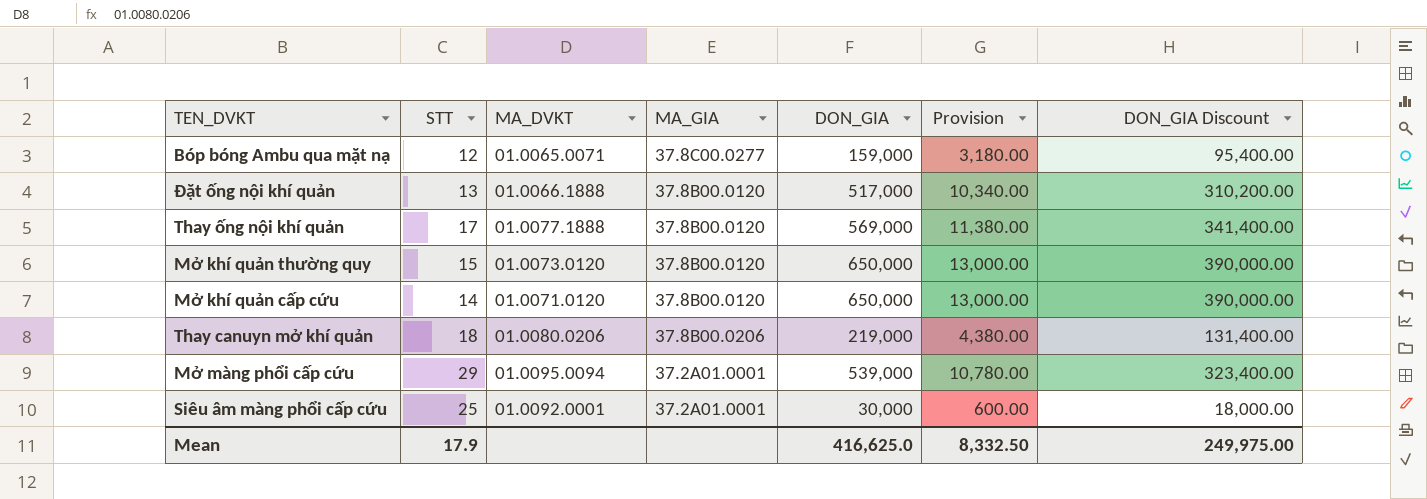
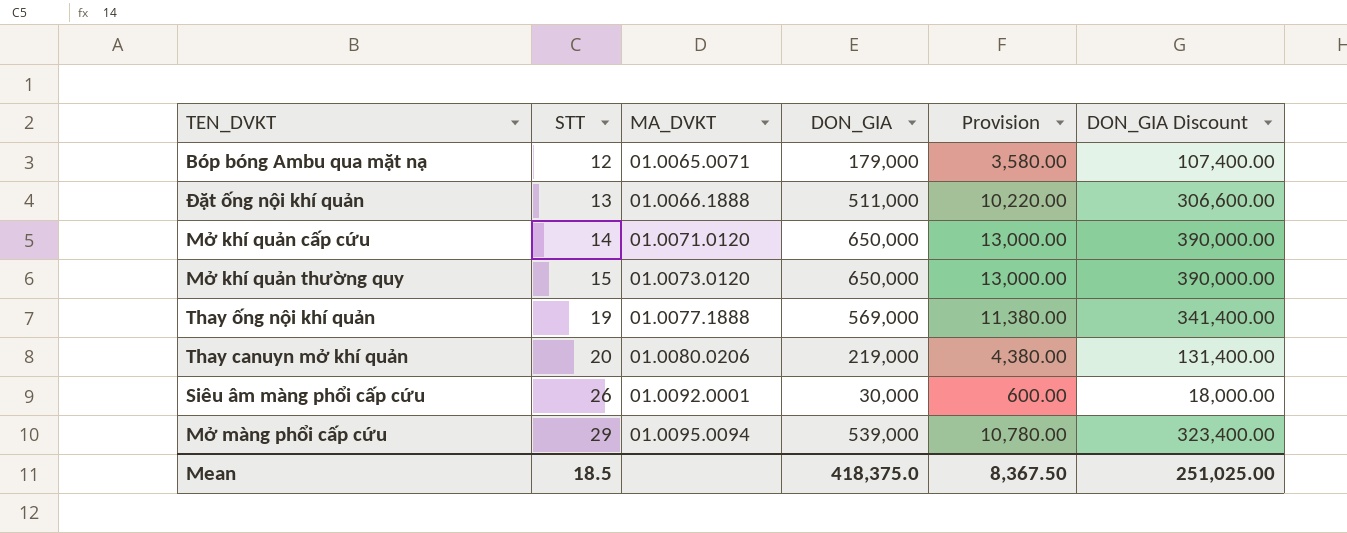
row order: none -> STT ascending
column MA_GIA | position: 4 -> none
Bóp bóng Ambu qua mặt nạ | DON_GIA: 159,000 -> 179,000
Bóp bóng Ambu qua mặt nạ | Provision: 3,180.00 -> 3,580.00
Bóp bóng Ambu qua mặt nạ | DON_GIA Discount: 95,400.00 -> 107,400.00
Đặt ống nội khí quản | DON_GIA: 517,000 -> 511,000
Đặt ống nội khí quản | Provision: 10,340.00 -> 10,220.00
Đặt ống nội khí quản | DON_GIA Discount: 310,200.00 -> 306,600.00
Thay ống nội khí quản | STT: 17 -> 19
Thay canuyn mở khí quản | STT: 18 -> 20
Siêu âm màng phổi cấp cứu | STT: 25 -> 26
Mean | STT: 17.9 -> 18.5
Mean | DON_GIA: 416,625.0 -> 418,375.0
Mean | Provision: 8,332.50 -> 8,367.50
Mean | DON_GIA Discount: 249,975.00 -> 251,025.00

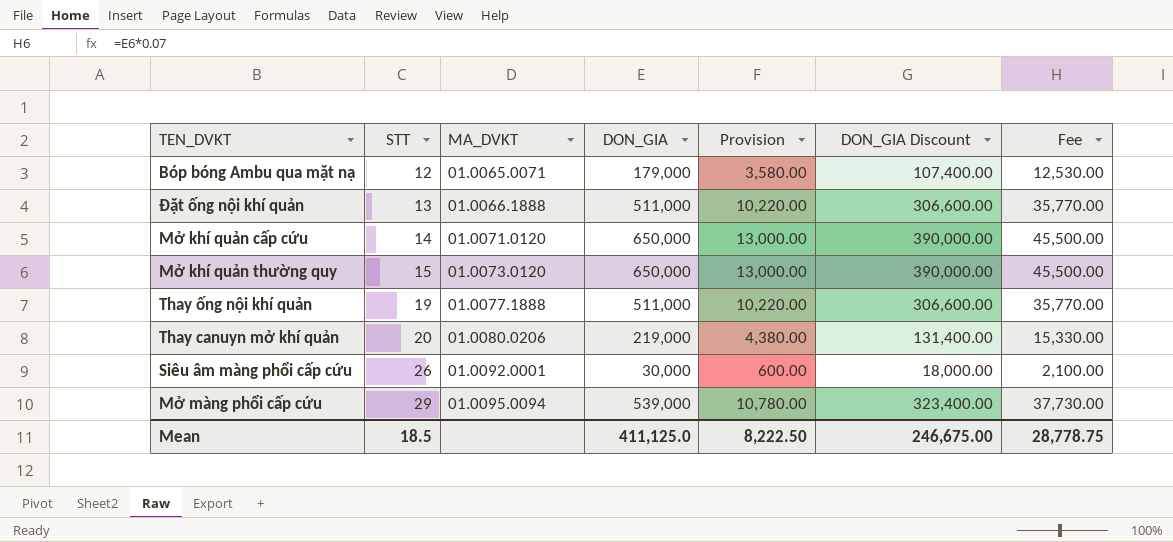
column Fee | formula: none -> [DON_GIA] * 0.07
Thay ống nội khí quản | DON_GIA: 569,000 -> 511,000
Thay ống nội khí quản | Provision: 11,380.00 -> 10,220.00
Thay ống nội khí quản | DON_GIA Discount: 341,400.00 -> 306,600.00
Mean | DON_GIA: 418,375.0 -> 411,125.0
Mean | Provision: 8,367.50 -> 8,222.50
Mean | DON_GIA Discount: 251,025.00 -> 246,675.00

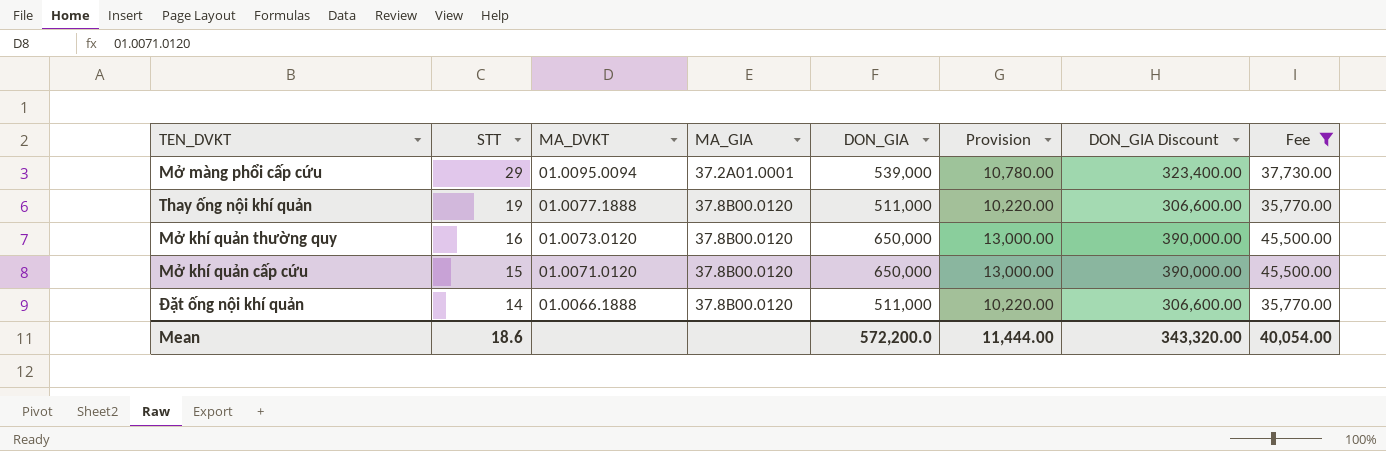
filter: none -> Fee >= 35,770.00
row order: STT ascending -> STT descending
column MA_GIA | position: none -> 4
Mở khí quản thường quy | STT: 15 -> 16
Mở khí quản cấp cứu | STT: 14 -> 15
Đặt ống nội khí quản | STT: 13 -> 14
Mean | STT: 18.5 -> 18.6
Mean | DON_GIA: 411,125.0 -> 572,200.0
Mean | Provision: 8,222.50 -> 11,444.00
Mean | DON_GIA Discount: 246,675.00 -> 343,320.00
Mean | Fee: 28,778.75 -> 40,054.00

